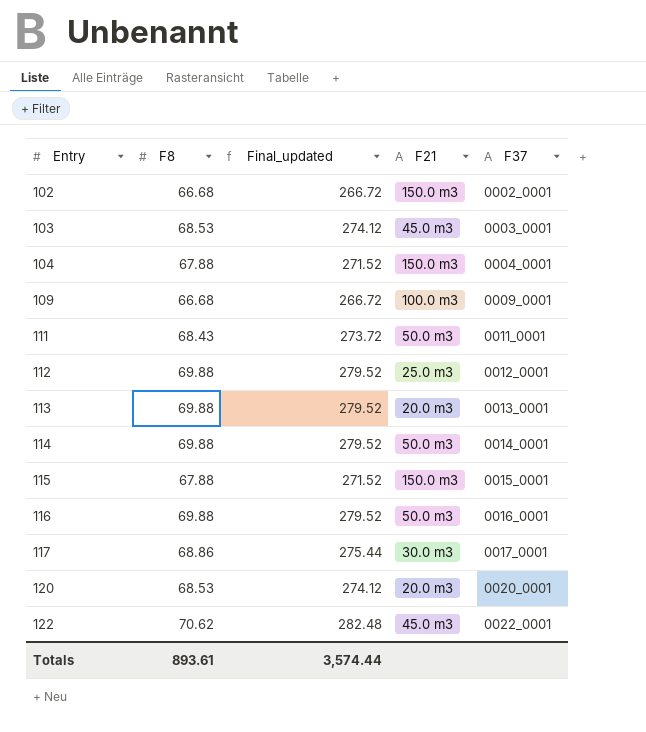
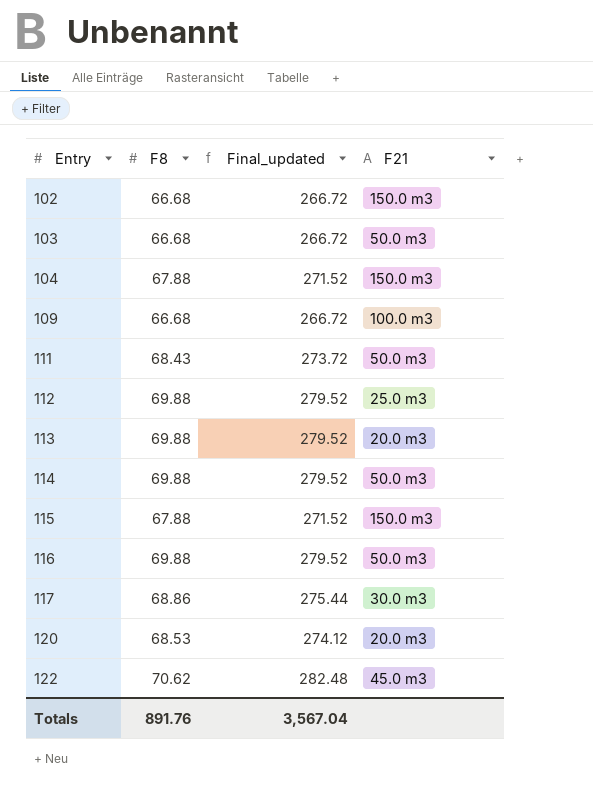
column F37 | position: 5 -> none
103 | F8: 68.53 -> 66.68
103 | Final_updated: 274.12 -> 266.72
103 | F21: 45.0 m3 -> 50.0 m3
Totals | F8: 893.61 -> 891.76
Totals | Final_updated: 3,574.44 -> 3,567.04

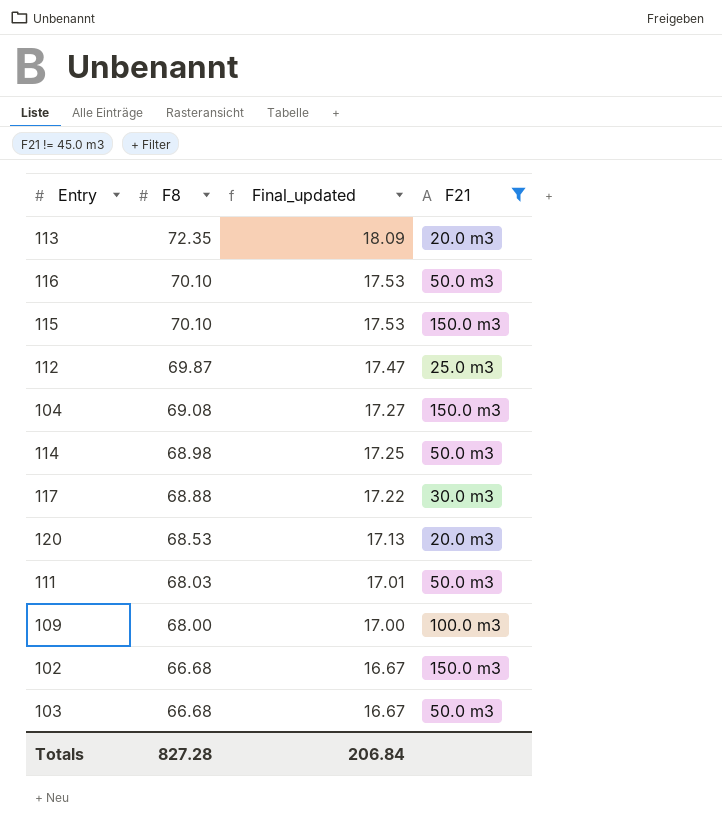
filter: none -> F21 != 45.0 m3
row order: Entry ascending -> F8 descending
column Final_updated | formula: [F8] * 4 -> [F8] * 0.25
113 | F8: 69.88 -> 72.35
116 | F8: 69.88 -> 70.10
115 | F8: 67.88 -> 70.10
112 | F8: 69.88 -> 69.87
104 | F8: 67.88 -> 69.08
114 | F8: 69.88 -> 68.98
117 | F8: 68.86 -> 68.88
111 | F8: 68.43 -> 68.03
109 | F8: 66.68 -> 68.00
Totals | F8: 891.76 -> 827.28
Totals | Final_updated: 3,567.04 -> 206.84

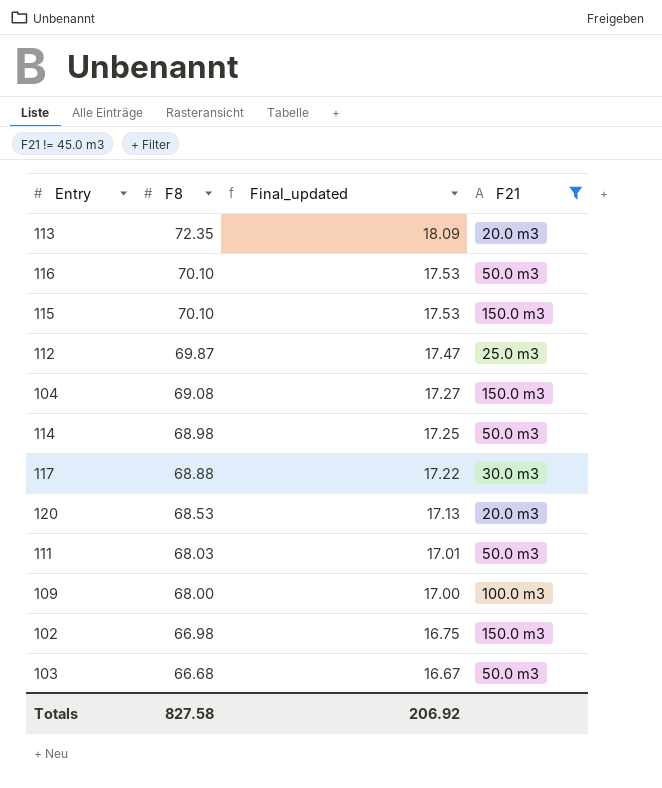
102 | F8: 66.68 -> 66.98
102 | Final_updated: 16.67 -> 16.75
Totals | F8: 827.28 -> 827.58
Totals | Final_updated: 206.84 -> 206.92

